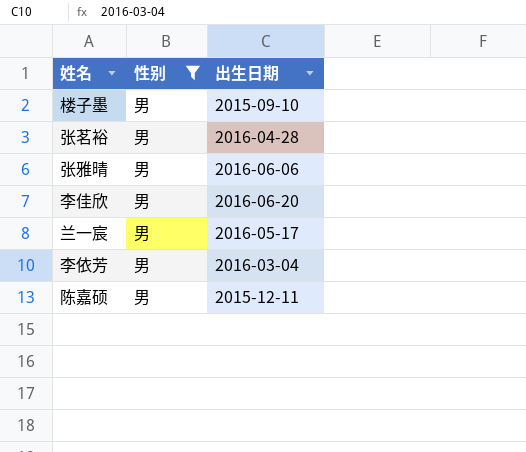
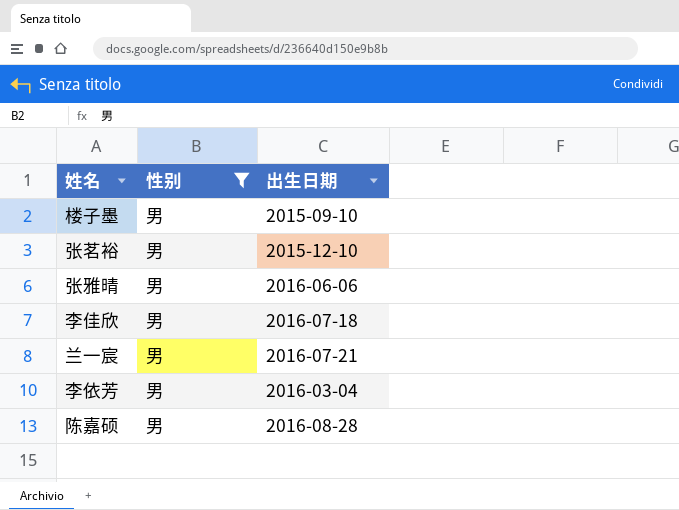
张茗裕 | 出生日期: 2016-04-28 -> 2015-12-10
李佳欣 | 出生日期: 2016-06-20 -> 2016-07-18
兰一宸 | 出生日期: 2016-05-17 -> 2016-07-21
陈嘉硕 | 出生日期: 2015-12-11 -> 2016-08-28

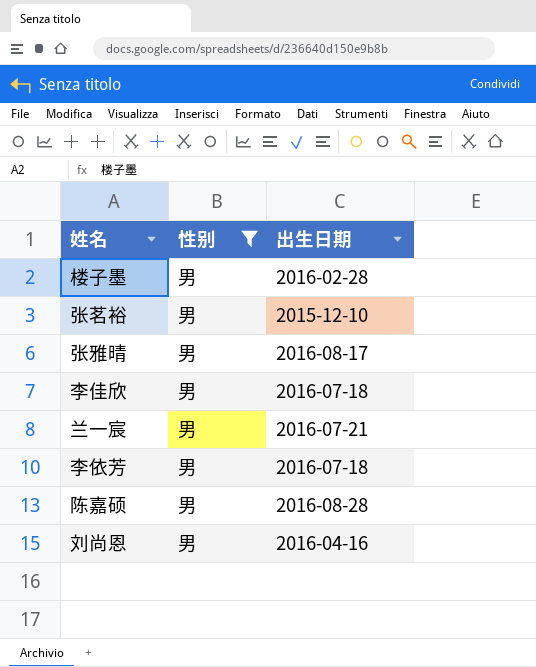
楼子墨 | 出生日期: 2015-09-10 -> 2016-02-28
张雅晴 | 出生日期: 2016-06-06 -> 2016-08-17
李依芳 | 出生日期: 2016-03-04 -> 2016-07-18
row 刘尚恩: none -> 男 | 2016-04-16

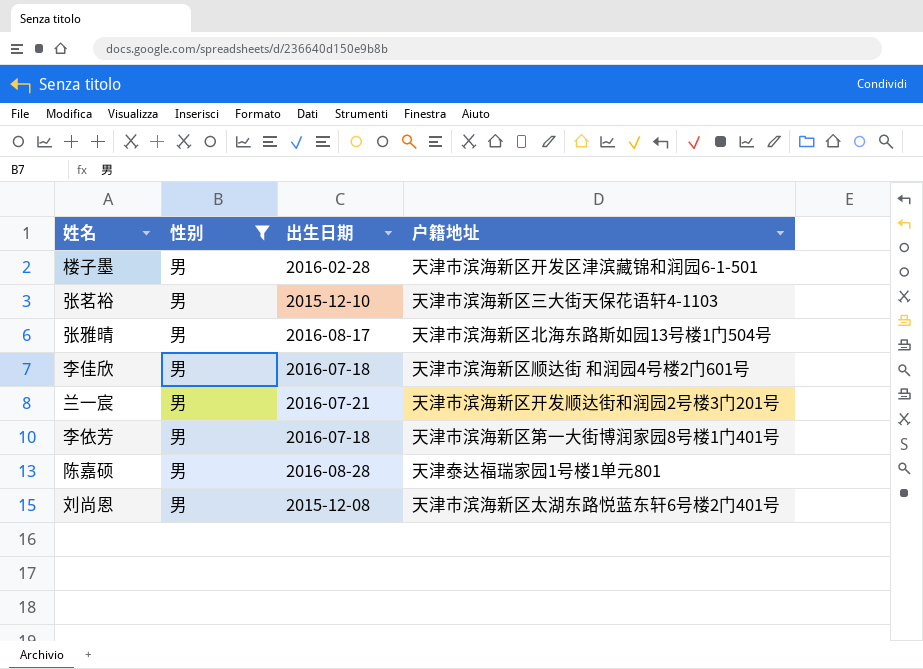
column 户籍地址 | position: none -> 4
刘尚恩 | 出生日期: 2016-04-16 -> 2015-12-08

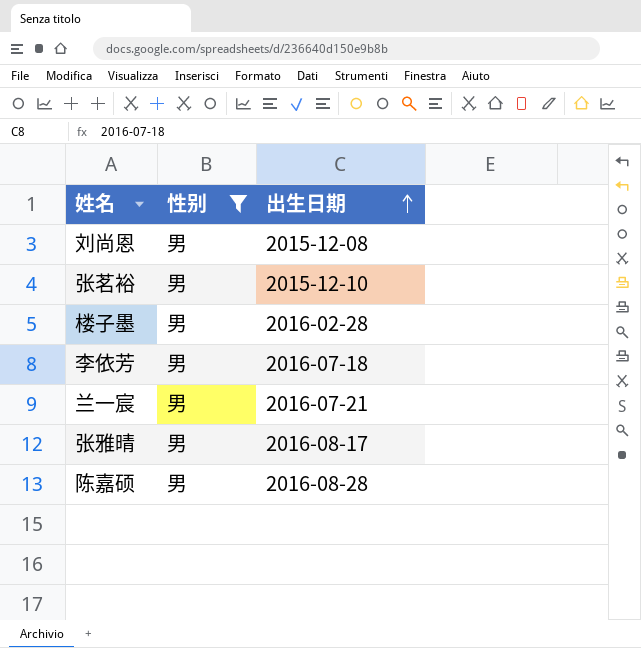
row order: none -> 出生日期 ascending
column 户籍地址 | position: 4 -> none
row 李佳欣: 男 | 2016-07-18 | 天津市滨海新区顺达街 和润园4号楼2门601号 -> none

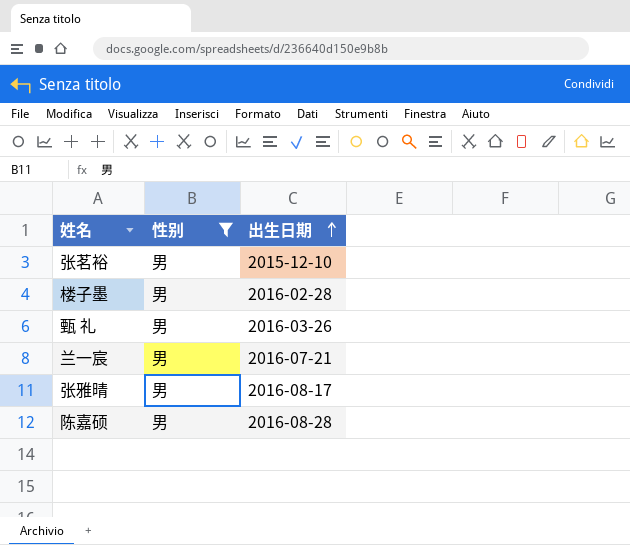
row 刘尚恩: 男 | 2015-12-08 -> none
row 李依芳: 男 | 2016-07-18 -> none
row 甄 礼: none -> 男 | 2016-03-26

